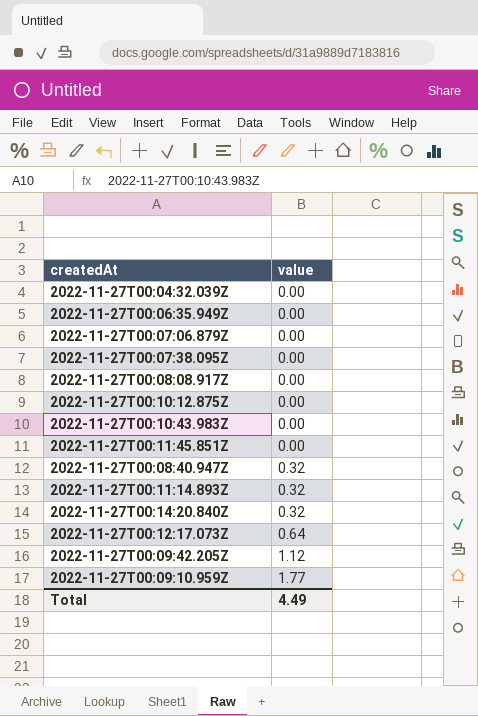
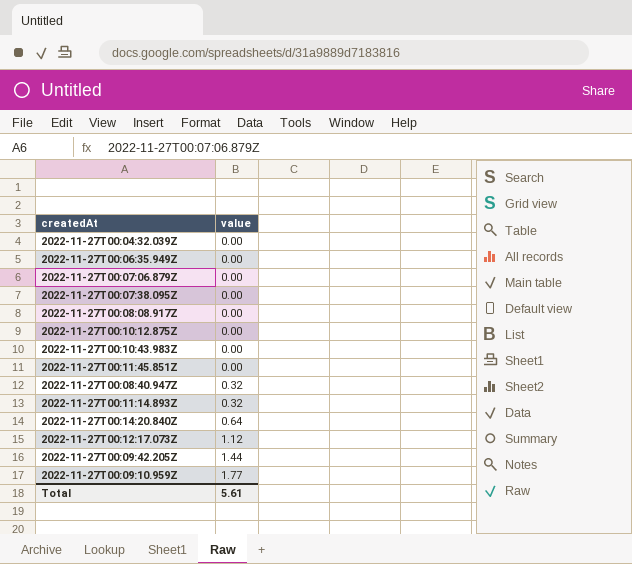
2022-11-27T00:14:20.840Z | value: 0.32 -> 0.64
2022-11-27T00:12:17.073Z | value: 0.64 -> 1.12
2022-11-27T00:09:42.205Z | value: 1.12 -> 1.44
Total | value: 4.49 -> 5.61

